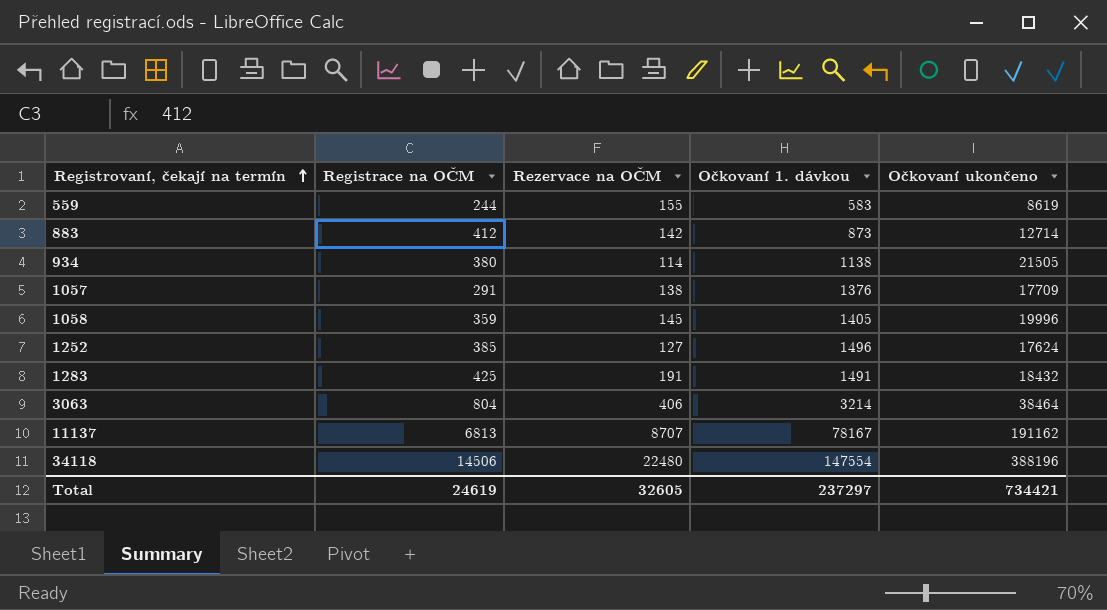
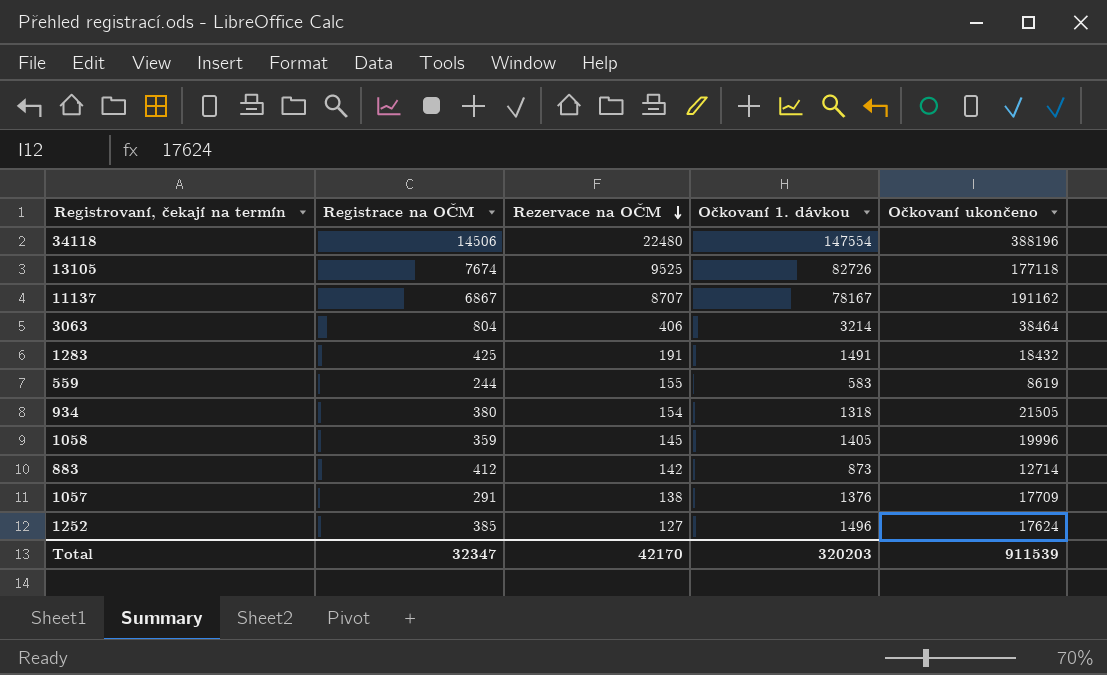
row order: Registrovaní, čekají na termín ascending -> Rezervace na OČM descending
row 13105: none -> 7674 | 9525 | 82726 | 177118
11137 | Registrace na OČM: 6813 -> 6867
934 | Rezervace na OČM: 114 -> 154
934 | Očkovaní 1. dávkou: 1138 -> 1318
Total | Registrace na OČM: 24619 -> 32347
Total | Rezervace na OČM: 32605 -> 42170
Total | Očkovaní 1. dávkou: 237297 -> 320203
Total | Očkovaní ukončeno: 734421 -> 911539

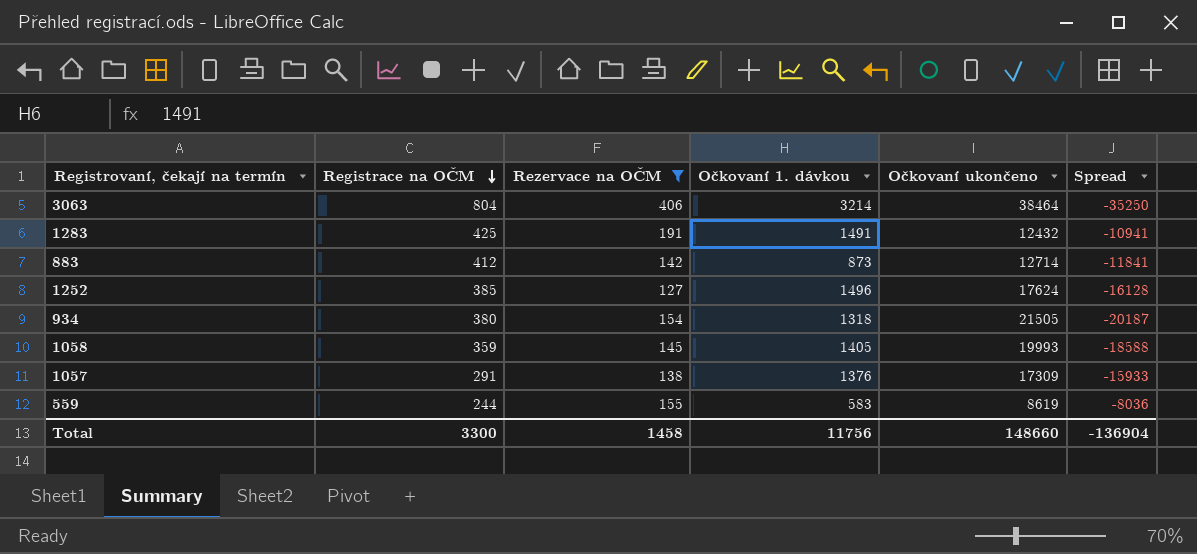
filter: none -> Rezervace na OČM <= 406
row order: Rezervace na OČM descending -> Registrace na OČM descending
column Spread | formula: none -> [Očkovaní 1. dávkou] - [Očkovaní ukončeno]
1283 | Očkovaní ukončeno: 18432 -> 12432
1058 | Očkovaní ukončeno: 19996 -> 19993
1057 | Očkovaní ukončeno: 17709 -> 17309
Total | Registrace na OČM: 32347 -> 3300
Total | Rezervace na OČM: 42170 -> 1458
Total | Očkovaní 1. dávkou: 320203 -> 11756
Total | Očkovaní ukončeno: 911539 -> 148660

